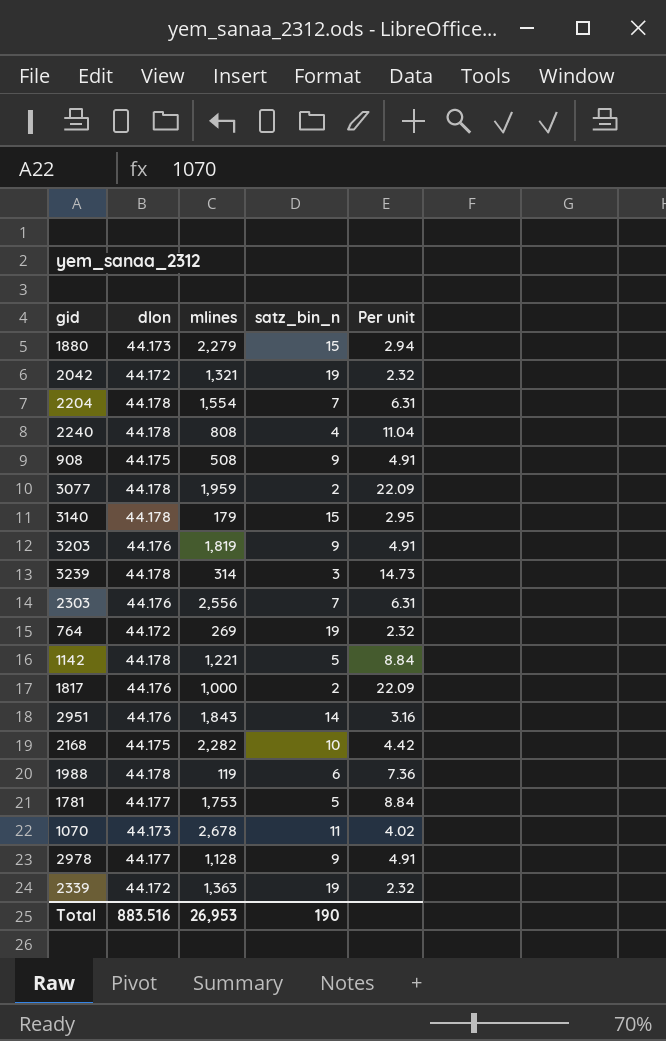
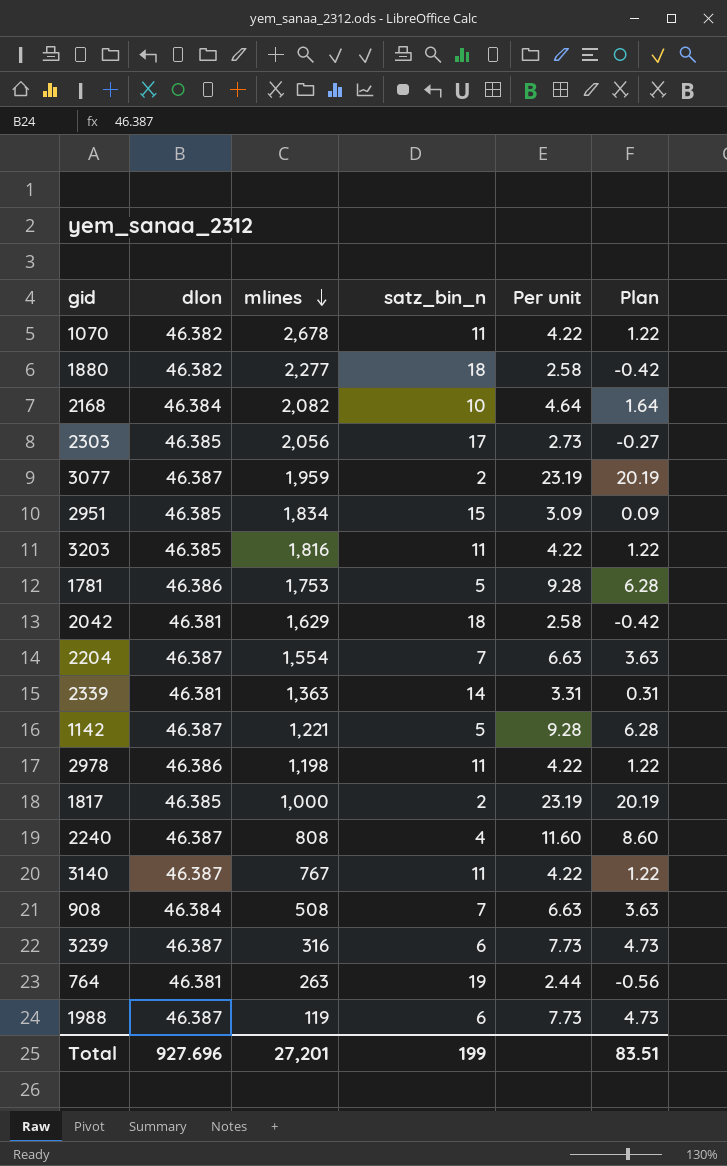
row order: none -> mlines descending
column Plan | formula: none -> [Per unit] - 3
1070 | dlon: 44.173 -> 46.382
1070 | Per unit: 4.02 -> 4.22
1880 | dlon: 44.173 -> 46.382
1880 | mlines: 2,279 -> 2,277
1880 | satz_bin_n: 15 -> 18
1880 | Per unit: 2.94 -> 2.58
2168 | dlon: 44.175 -> 46.384
2168 | mlines: 2,282 -> 2,082
2168 | Per unit: 4.42 -> 4.64
2303 | dlon: 44.176 -> 46.385
2303 | mlines: 2,556 -> 2,056
2303 | satz_bin_n: 7 -> 17
2303 | Per unit: 6.31 -> 2.73
3077 | dlon: 44.178 -> 46.387
3077 | Per unit: 22.09 -> 23.19
2951 | dlon: 44.176 -> 46.385
2951 | mlines: 1,843 -> 1,834
2951 | satz_bin_n: 14 -> 15
2951 | Per unit: 3.16 -> 3.09
3203 | dlon: 44.176 -> 46.385
3203 | mlines: 1,819 -> 1,816
3203 | satz_bin_n: 9 -> 11
3203 | Per unit: 4.91 -> 4.22
1781 | dlon: 44.177 -> 46.386
1781 | Per unit: 8.84 -> 9.28
2042 | dlon: 44.172 -> 46.381
2042 | mlines: 1,321 -> 1,629
2042 | satz_bin_n: 19 -> 18
2042 | Per unit: 2.32 -> 2.58
2204 | dlon: 44.178 -> 46.387
2204 | Per unit: 6.31 -> 6.63
2339 | dlon: 44.172 -> 46.381
2339 | satz_bin_n: 19 -> 14
2339 | Per unit: 2.32 -> 3.31
1142 | dlon: 44.178 -> 46.387
1142 | Per unit: 8.84 -> 9.28
2978 | dlon: 44.177 -> 46.386
2978 | mlines: 1,128 -> 1,198
2978 | satz_bin_n: 9 -> 11
2978 | Per unit: 4.91 -> 4.22
1817 | dlon: 44.176 -> 46.385
1817 | Per unit: 22.09 -> 23.19
2240 | dlon: 44.178 -> 46.387
2240 | Per unit: 11.04 -> 11.60
3140 | dlon: 44.178 -> 46.387
3140 | mlines: 179 -> 767
3140 | satz_bin_n: 15 -> 11
3140 | Per unit: 2.95 -> 4.22
908 | dlon: 44.175 -> 46.384
908 | satz_bin_n: 9 -> 7
908 | Per unit: 4.91 -> 6.63
3239 | dlon: 44.178 -> 46.387
3239 | mlines: 314 -> 316
3239 | satz_bin_n: 3 -> 6
3239 | Per unit: 14.73 -> 7.73
764 | dlon: 44.172 -> 46.381
764 | mlines: 269 -> 263
764 | Per unit: 2.32 -> 2.44
1988 | dlon: 44.178 -> 46.387
1988 | Per unit: 7.36 -> 7.73
Total | dlon: 883.516 -> 927.696
Total | mlines: 26,953 -> 27,201
Total | satz_bin_n: 190 -> 199

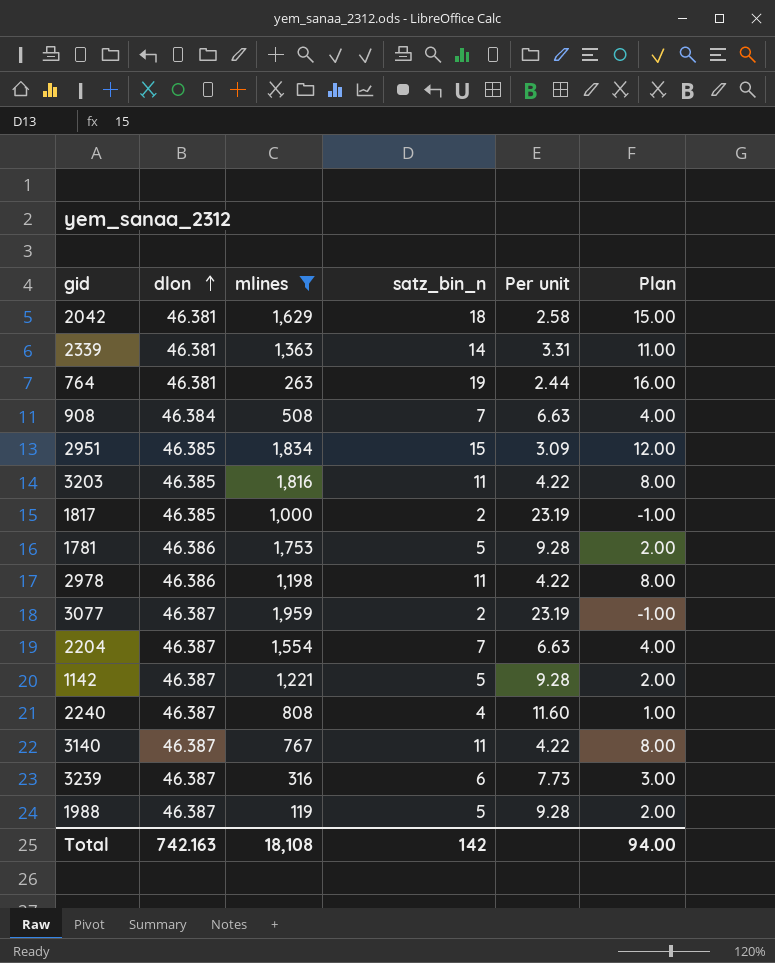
filter: none -> mlines <= 1,959
row order: mlines descending -> dlon ascending
column Plan | formula: [Per unit] - 3 -> [satz_bin_n] - 3
1988 | satz_bin_n: 6 -> 5
1988 | Per unit: 7.73 -> 9.28
Total | dlon: 927.696 -> 742.163
Total | mlines: 27,201 -> 18,108
Total | satz_bin_n: 199 -> 142
Total | Plan: 83.51 -> 94.00

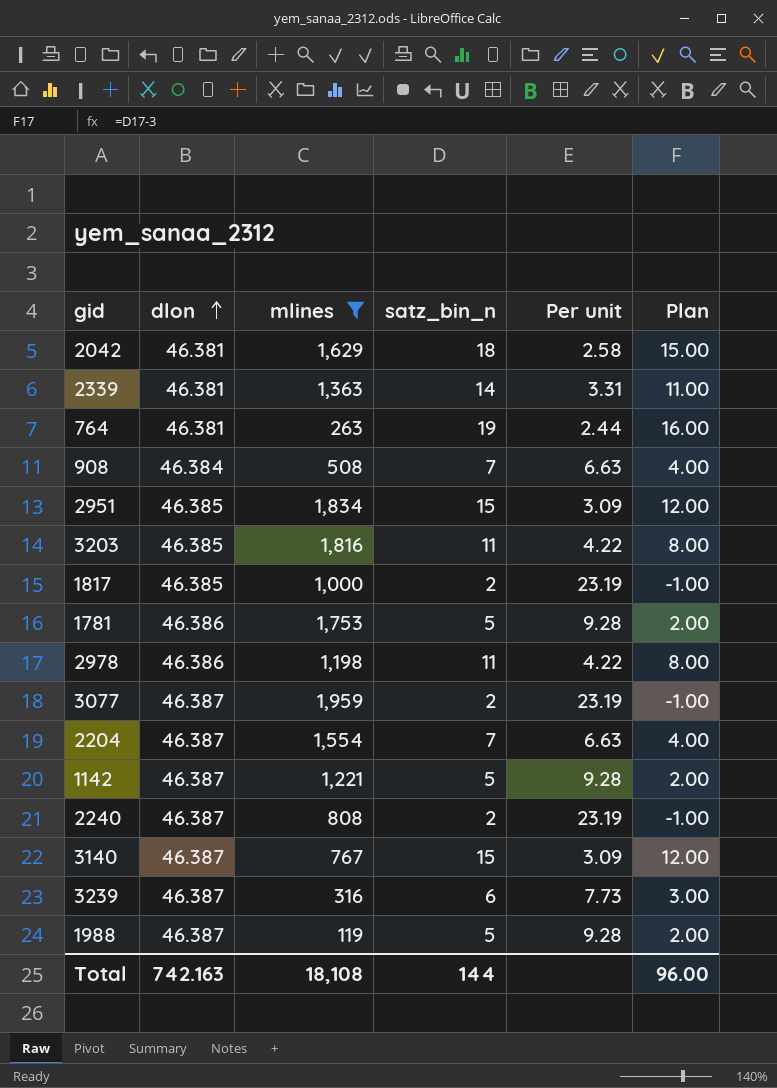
2240 | satz_bin_n: 4 -> 2
2240 | Per unit: 11.60 -> 23.19
2240 | Plan: 1.00 -> -1.00
3140 | satz_bin_n: 11 -> 15
3140 | Per unit: 4.22 -> 3.09
3140 | Plan: 8.00 -> 12.00
Total | satz_bin_n: 142 -> 144
Total | Plan: 94.00 -> 96.00

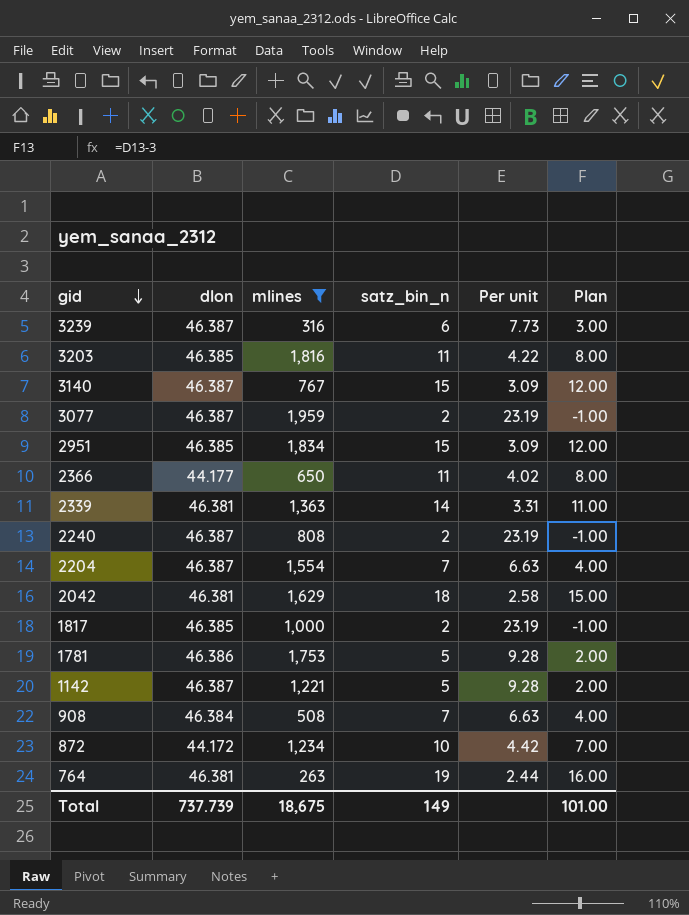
row order: dlon ascending -> gid descending
row 2978: 46.386 | 1,198 | 11 | 4.22 | 8.00 -> none
row 1988: 46.387 | 119 | 5 | 9.28 | 2.00 -> none
row 2366: none -> 44.177 | 650 | 11 | 4.02 | 8.00
row 872: none -> 44.172 | 1,234 | 10 | 4.42 | 7.00
Total | dlon: 742.163 -> 737.739
Total | mlines: 18,108 -> 18,675
Total | satz_bin_n: 144 -> 149
Total | Plan: 96.00 -> 101.00

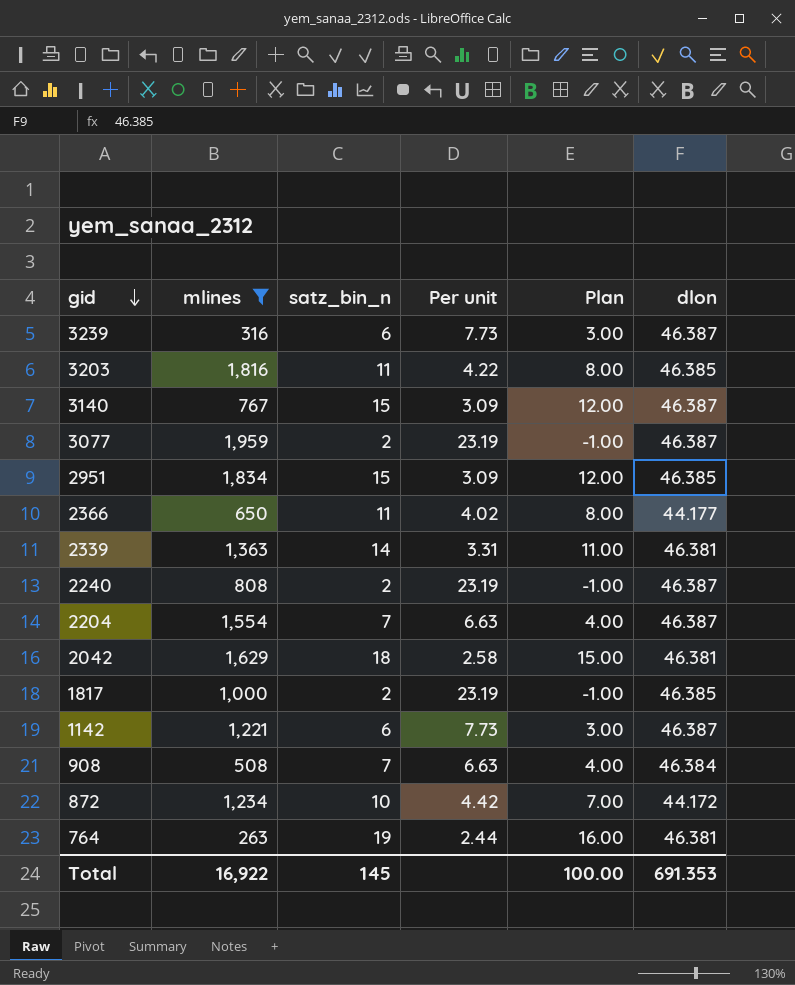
column dlon | position: 2 -> 6
row 1781: 46.386 | 1,753 | 5 | 9.28 | 2.00 -> none
1142 | satz_bin_n: 5 -> 6
1142 | Per unit: 9.28 -> 7.73
1142 | Plan: 2.00 -> 3.00
Total | mlines: 18,675 -> 16,922
Total | satz_bin_n: 149 -> 145
Total | Plan: 101.00 -> 100.00
Total | dlon: 737.739 -> 691.353

